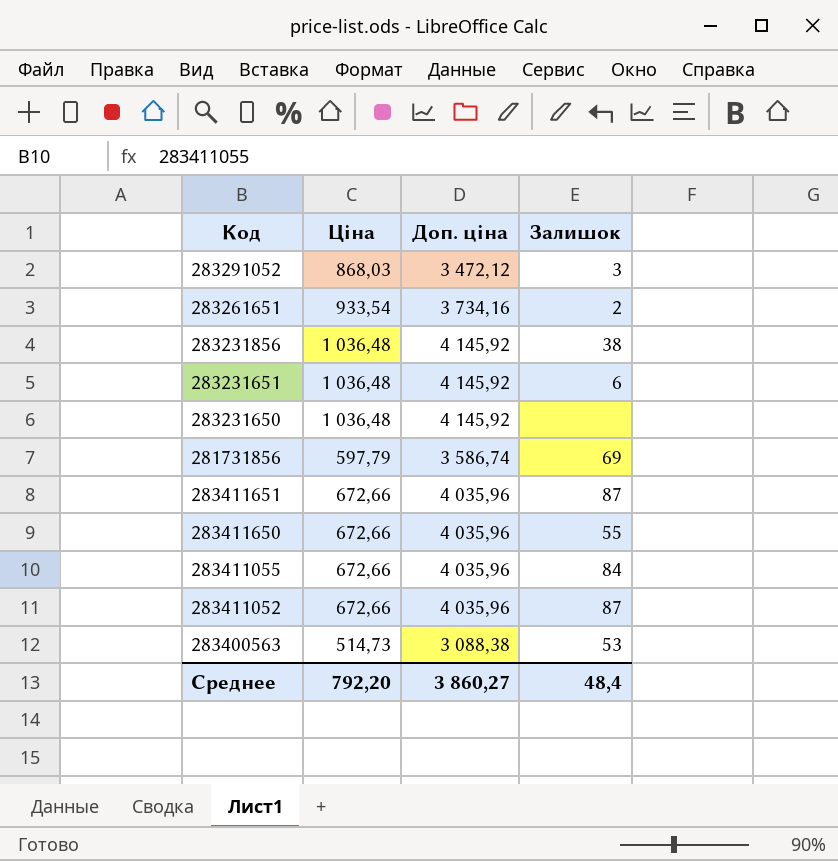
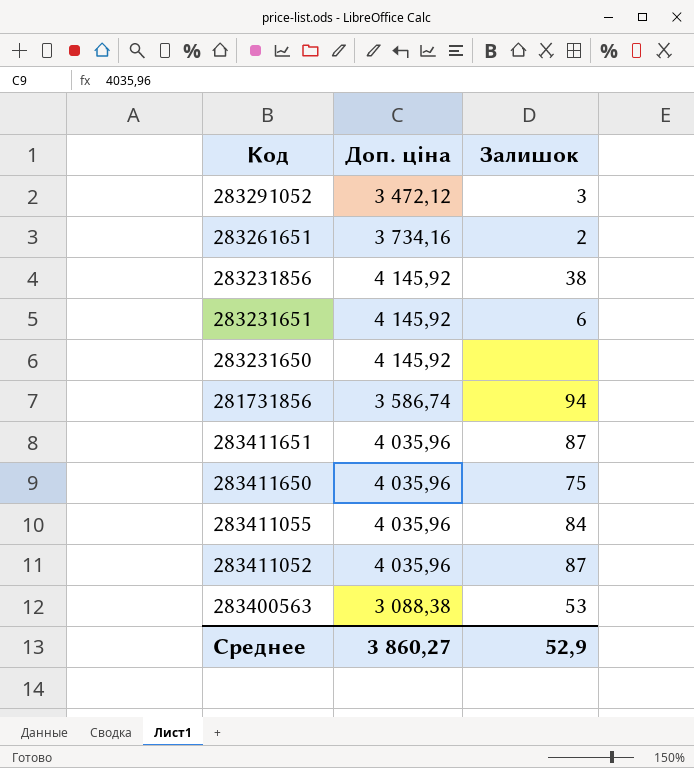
column Ціна | position: 2 -> none
281731856 | Залишок: 69 -> 94
283411650 | Залишок: 55 -> 75
Среднее | Залишок: 48,4 -> 52,9

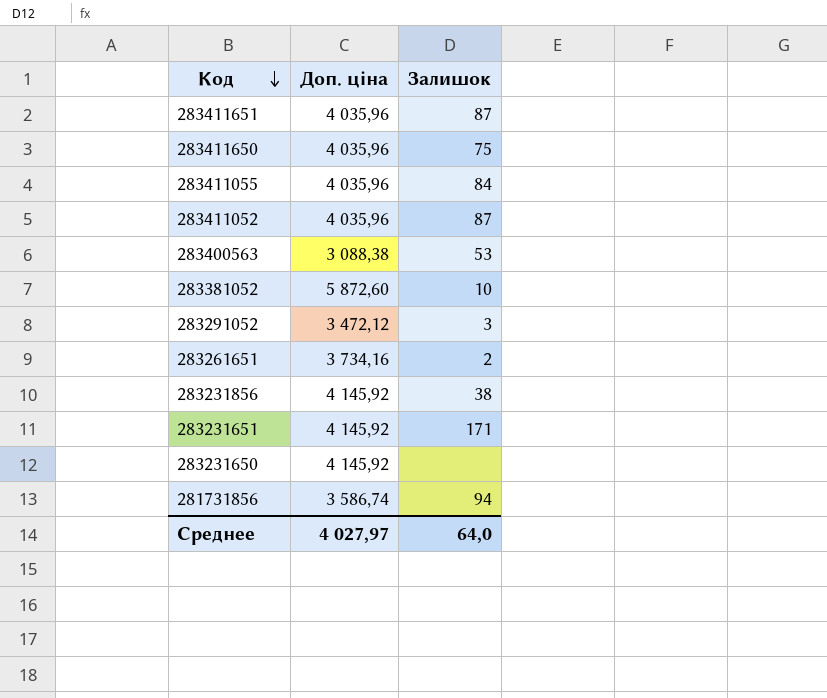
row order: none -> Код descending
row 283381052: none -> 5 872,60 | 10
283231651 | Залишок: 6 -> 171
Среднее | Доп. ціна: 3 860,27 -> 4 027,97
Среднее | Залишок: 52,9 -> 64,0

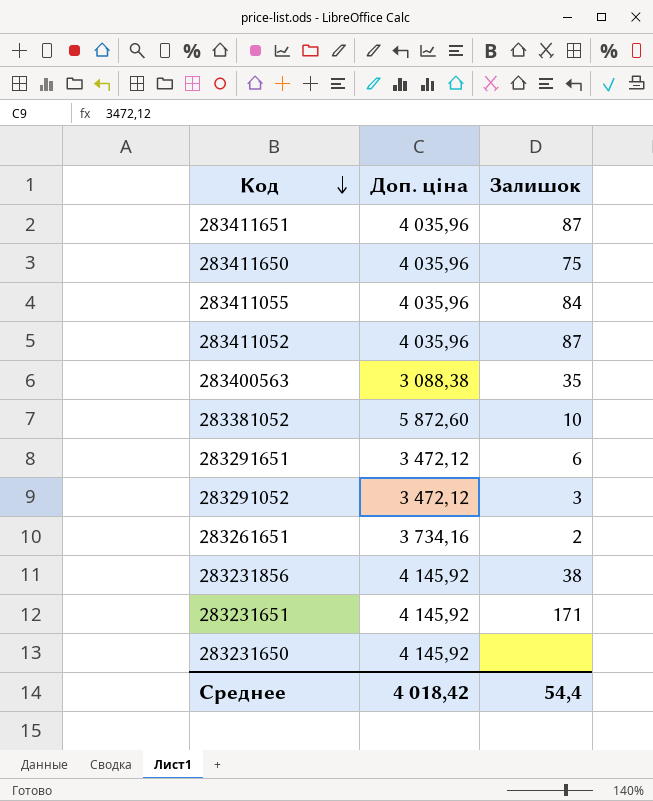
row 281731856: 3 586,74 | 94 -> none
283400563 | Залишок: 53 -> 35
row 283291651: none -> 3 472,12 | 6
Среднее | Доп. ціна: 4 027,97 -> 4 018,42
Среднее | Залишок: 64,0 -> 54,4

